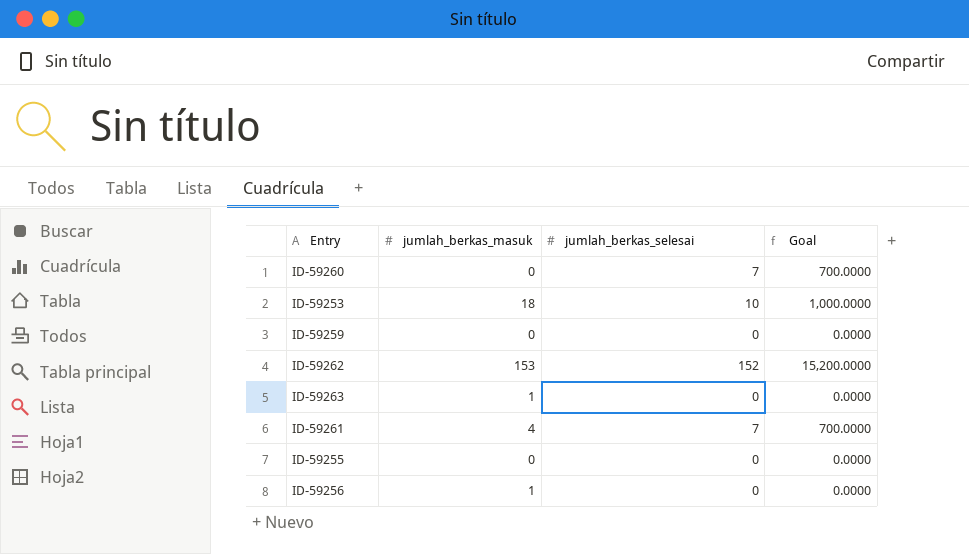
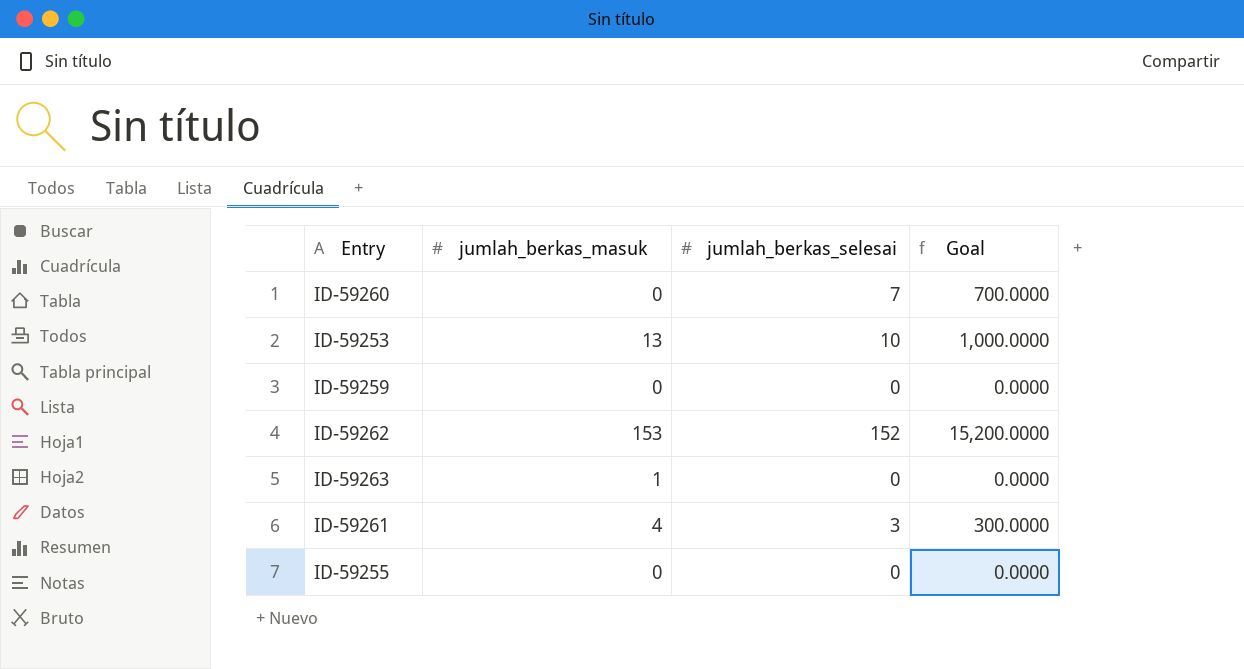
row ID-59256: 1 | 0 | 0.0000 -> none
ID-59253 | jumlah_berkas_masuk: 18 -> 13
ID-59261 | jumlah_berkas_selesai: 7 -> 3
ID-59261 | Goal: 700.0000 -> 300.0000

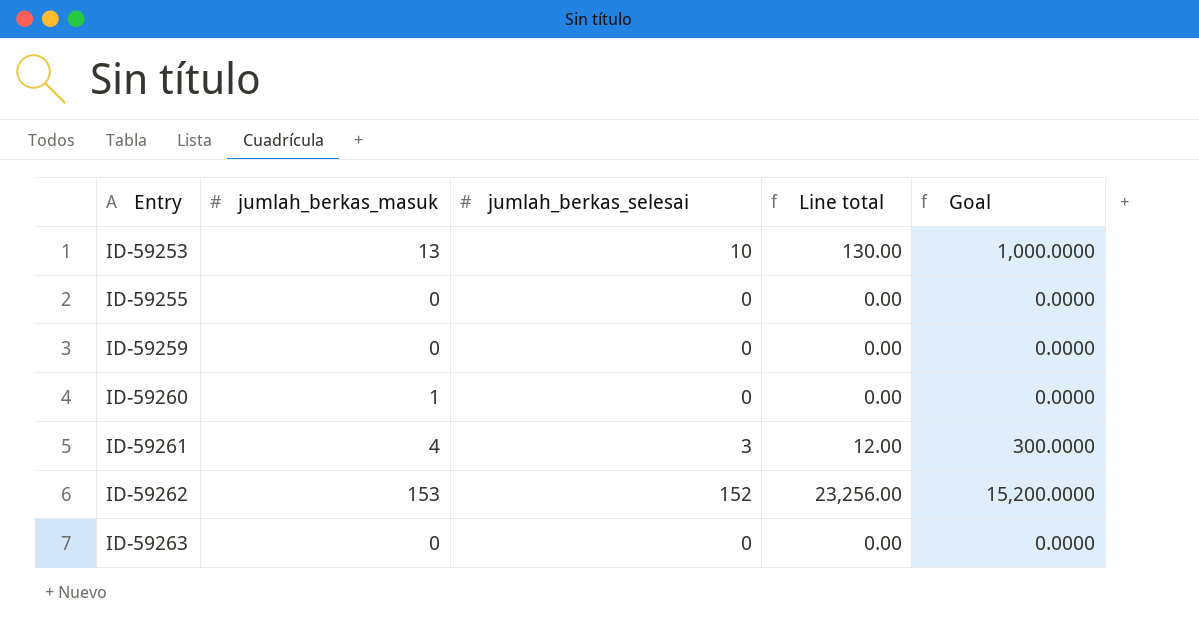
row order: none -> Entry ascending
column Line total | formula: none -> [jumlah_berkas_masuk] * [jumlah_berkas_selesai]
ID-59260 | jumlah_berkas_masuk: 0 -> 1
ID-59260 | jumlah_berkas_selesai: 7 -> 0
ID-59260 | Goal: 700.0000 -> 0.0000
ID-59263 | jumlah_berkas_masuk: 1 -> 0

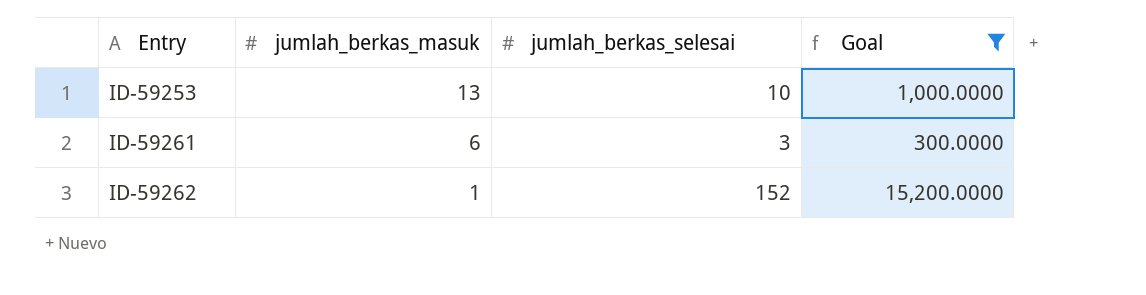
filter: none -> Goal != 0.0000
column Line total | formula: [jumlah_berkas_masuk] * [jumlah_berkas_selesai] -> none
ID-59261 | jumlah_berkas_masuk: 4 -> 6
ID-59262 | jumlah_berkas_masuk: 153 -> 1

